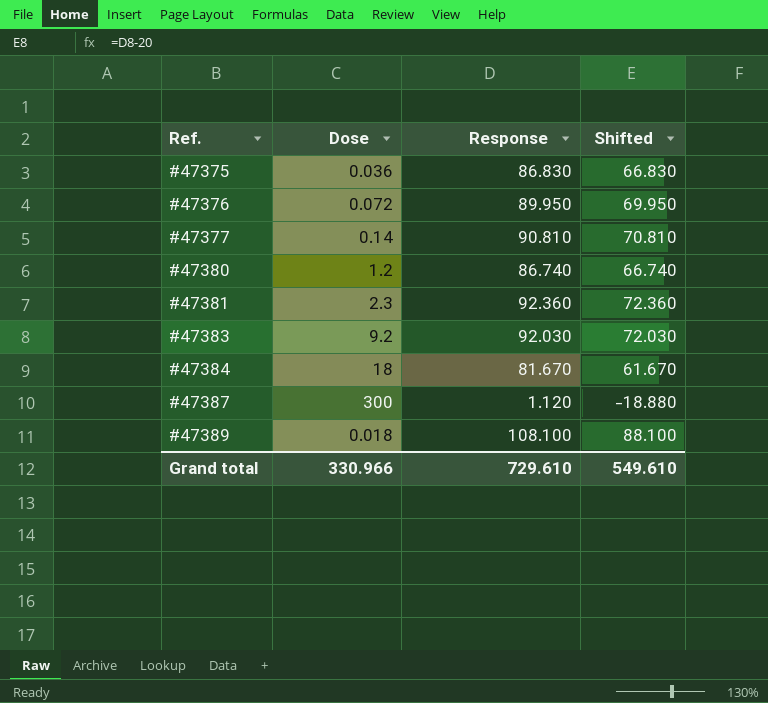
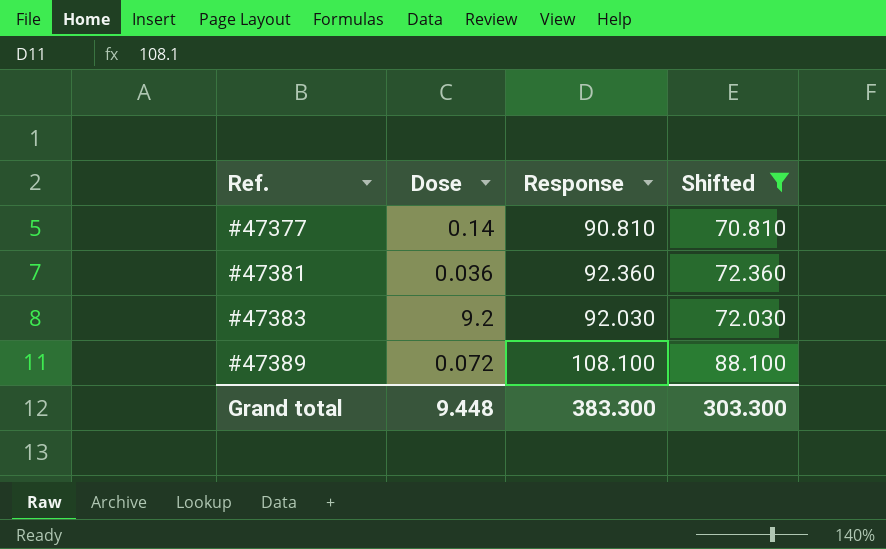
filter: none -> Shifted >= 70.810
#47381 | Dose: 2.3 -> 0.036
#47389 | Dose: 0.018 -> 0.072
Grand total | Dose: 330.966 -> 9.448
Grand total | Response: 729.610 -> 383.300
Grand total | Shifted: 549.610 -> 303.300

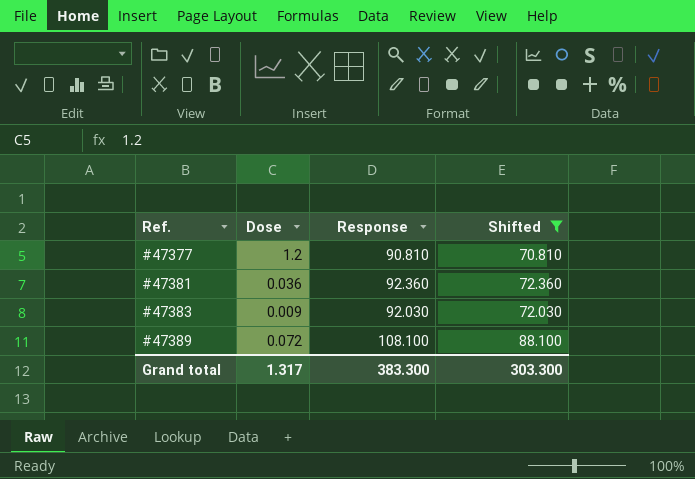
#47377 | Dose: 0.14 -> 1.2
#47383 | Dose: 9.2 -> 0.009
Grand total | Dose: 9.448 -> 1.317

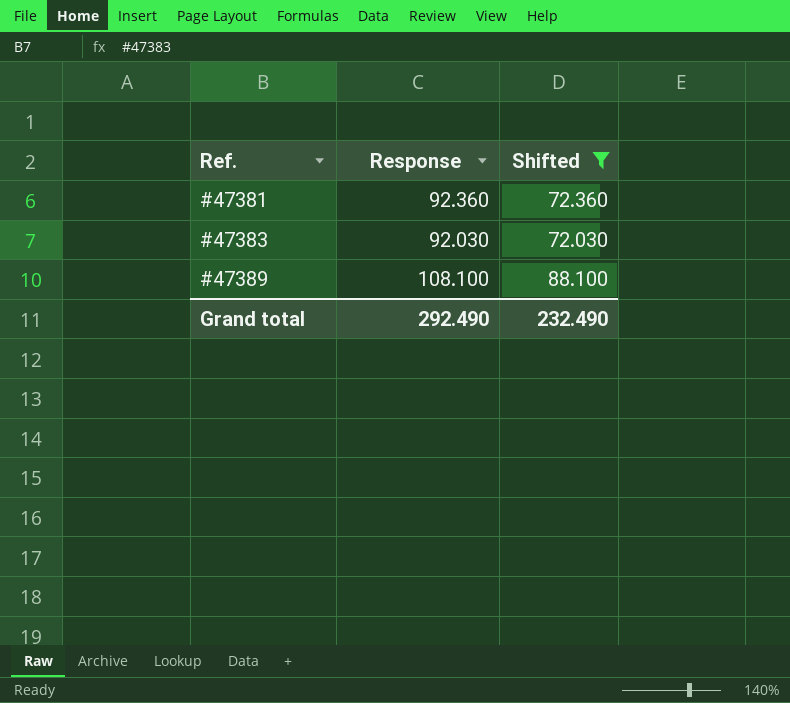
column Dose | position: 2 -> none
row #47377: 1.2 | 90.810 | 70.810 -> none
Grand total | Response: 383.300 -> 292.490
Grand total | Shifted: 303.300 -> 232.490

